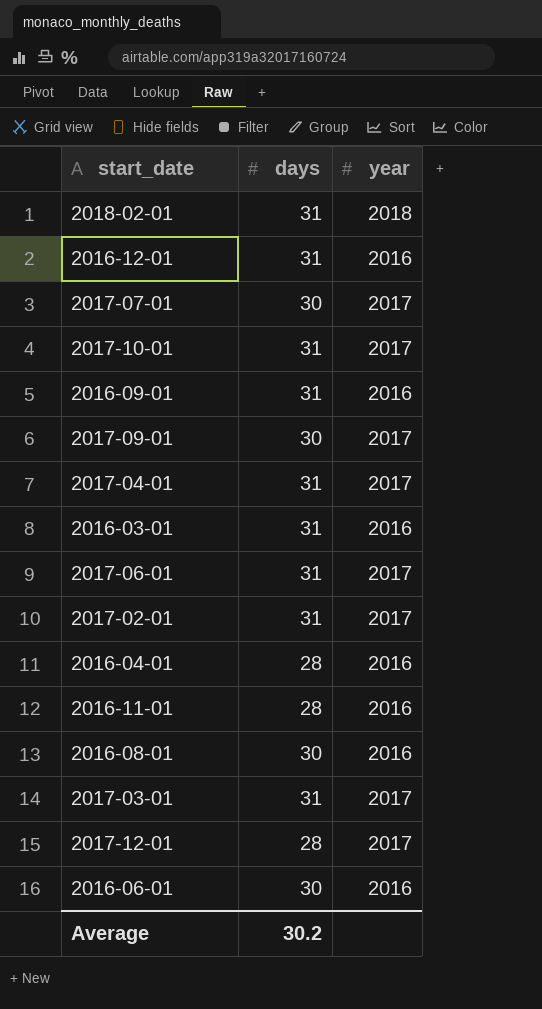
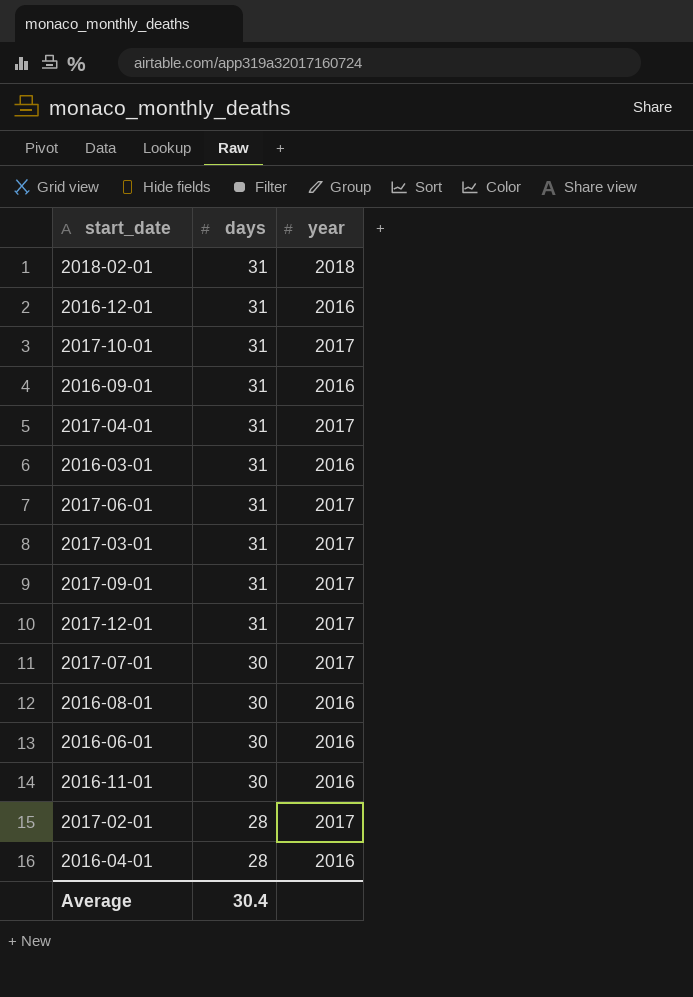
row order: none -> days descending
2017-09-01 | days: 30 -> 31
2017-12-01 | days: 28 -> 31
2016-11-01 | days: 28 -> 30
2017-02-01 | days: 31 -> 28
Average | days: 30.2 -> 30.4

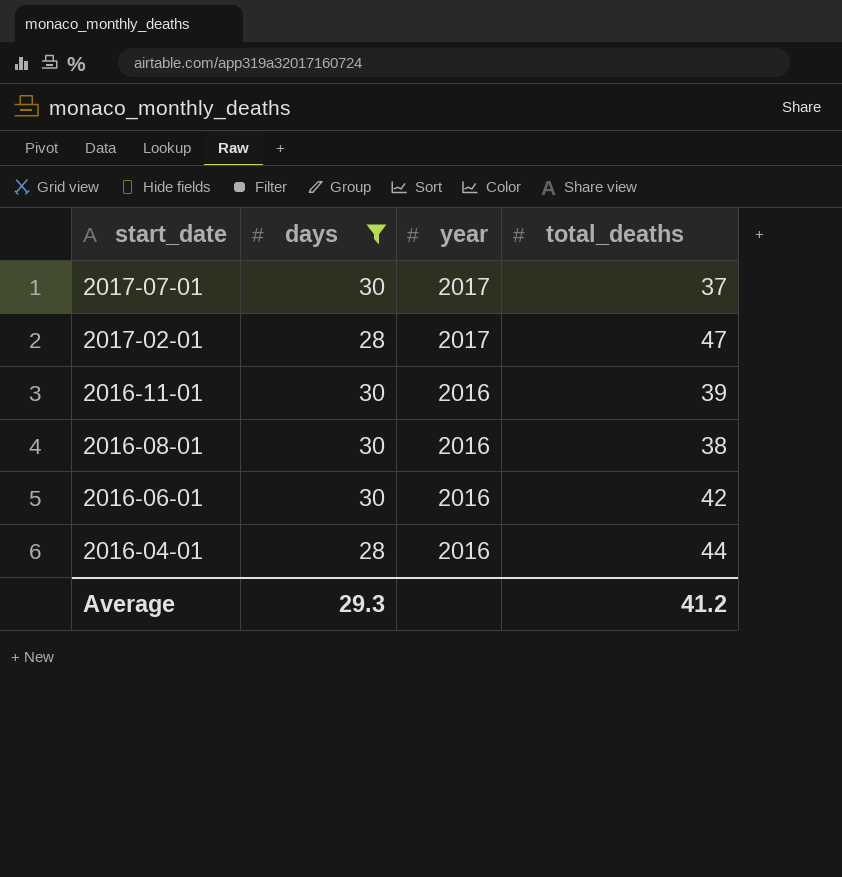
filter: none -> days != 31
row order: days descending -> start_date descending
column total_deaths | position: none -> 4
Average | days: 30.4 -> 29.3

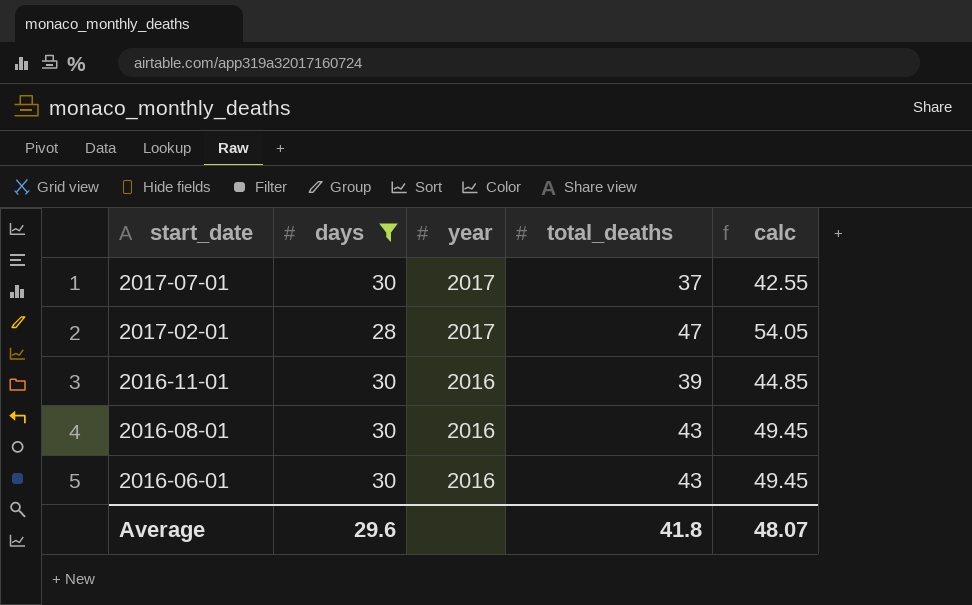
column calc | formula: none -> [total_deaths] * 1.15
row 2016-04-01: 28 | 2016 | 44 -> none
2016-08-01 | total_deaths: 38 -> 43
2016-06-01 | total_deaths: 42 -> 43
Average | days: 29.3 -> 29.6
Average | total_deaths: 41.2 -> 41.8

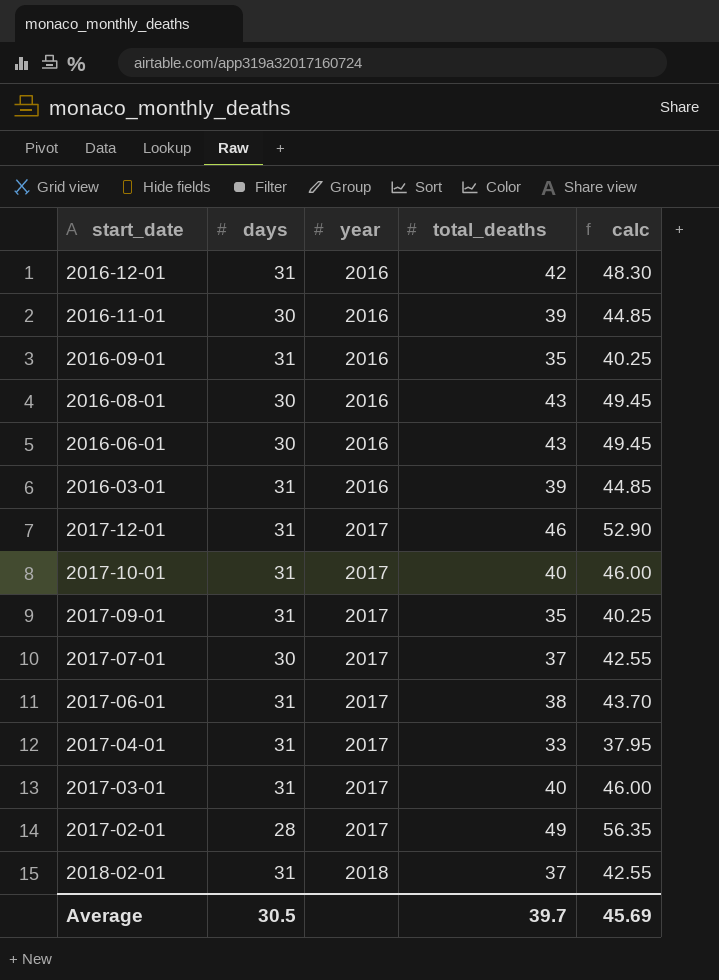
filter: days != 31 -> none
row order: start_date descending -> year ascending
2017-02-01 | total_deaths: 47 -> 49
2017-02-01 | calc: 54.05 -> 56.35
Average | days: 29.6 -> 30.5
Average | total_deaths: 41.8 -> 39.7
Average | calc: 48.07 -> 45.69

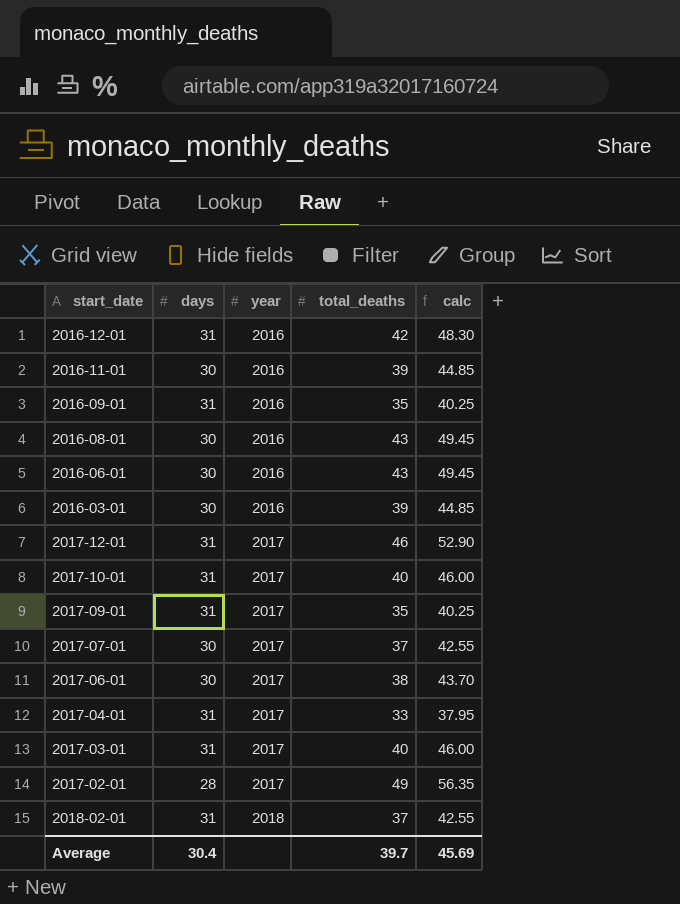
2016-03-01 | days: 31 -> 30
2017-06-01 | days: 31 -> 30
Average | days: 30.5 -> 30.4

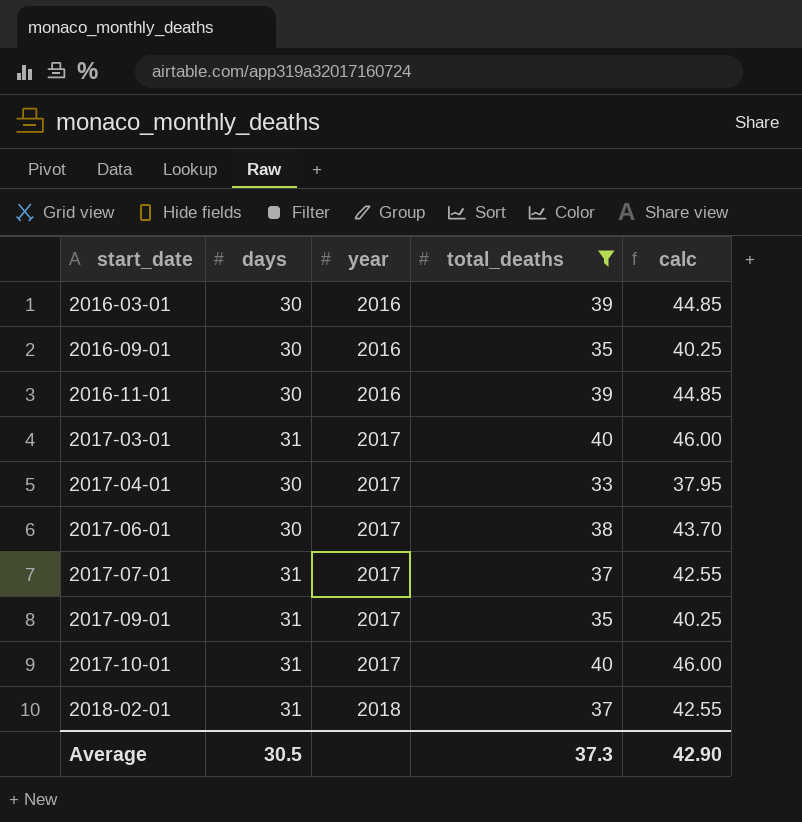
filter: none -> total_deaths <= 40
row order: year ascending -> start_date ascending
2016-09-01 | days: 31 -> 30
2017-04-01 | days: 31 -> 30
2017-07-01 | days: 30 -> 31
Average | days: 30.4 -> 30.5
Average | total_deaths: 39.7 -> 37.3
Average | calc: 45.69 -> 42.90

